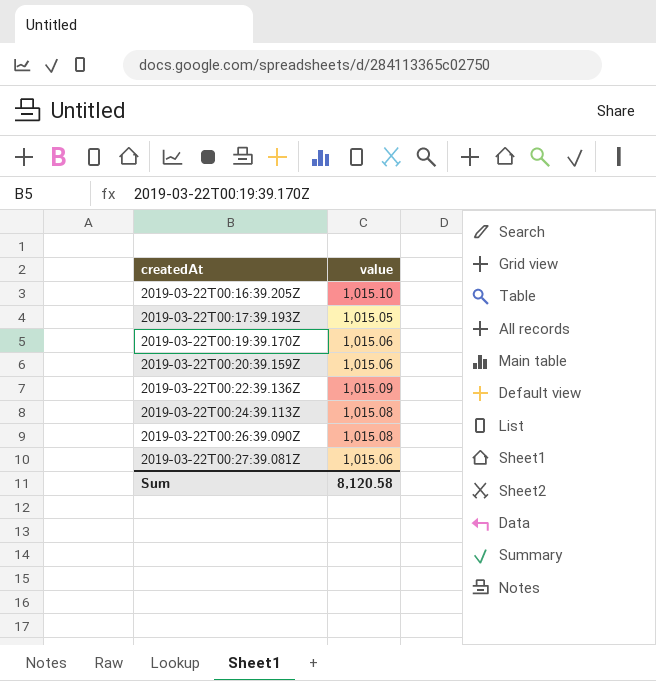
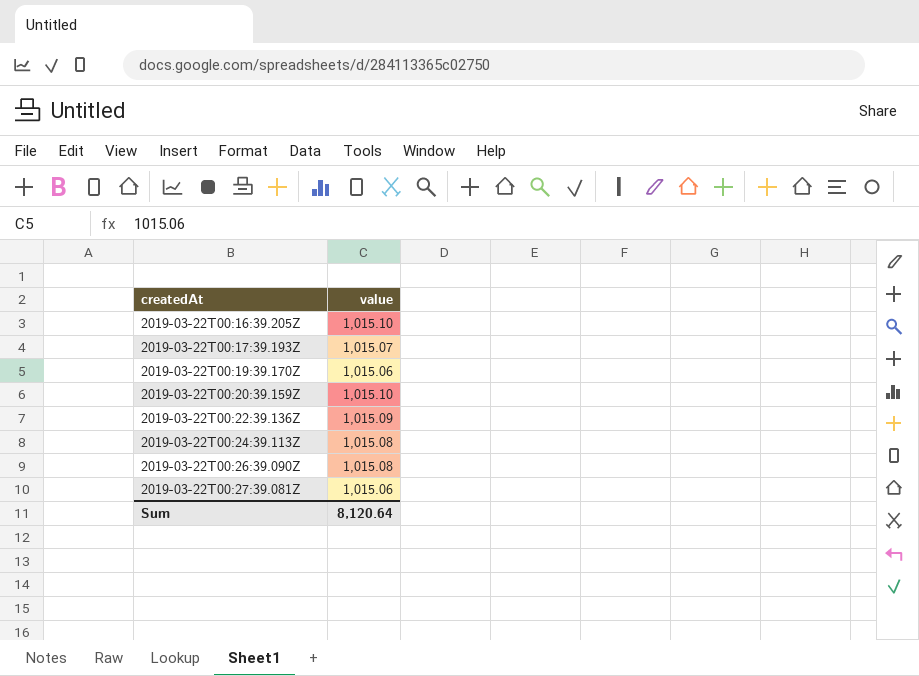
2019-03-22T00:17:39.193Z | value: 1,015.05 -> 1,015.07
2019-03-22T00:20:39.159Z | value: 1,015.06 -> 1,015.10
Sum | value: 8,120.58 -> 8,120.64

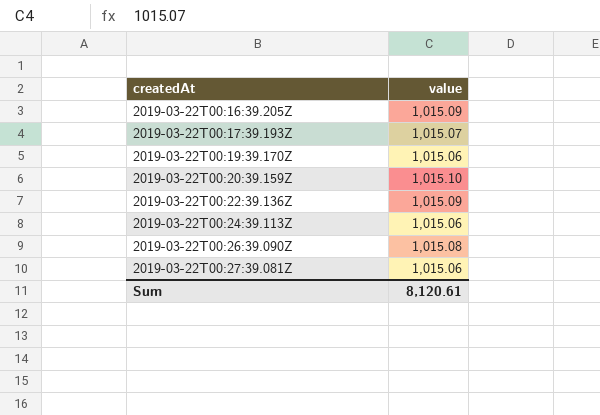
2019-03-22T00:16:39.205Z | value: 1,015.10 -> 1,015.09
2019-03-22T00:24:39.113Z | value: 1,015.08 -> 1,015.06
Sum | value: 8,120.64 -> 8,120.61

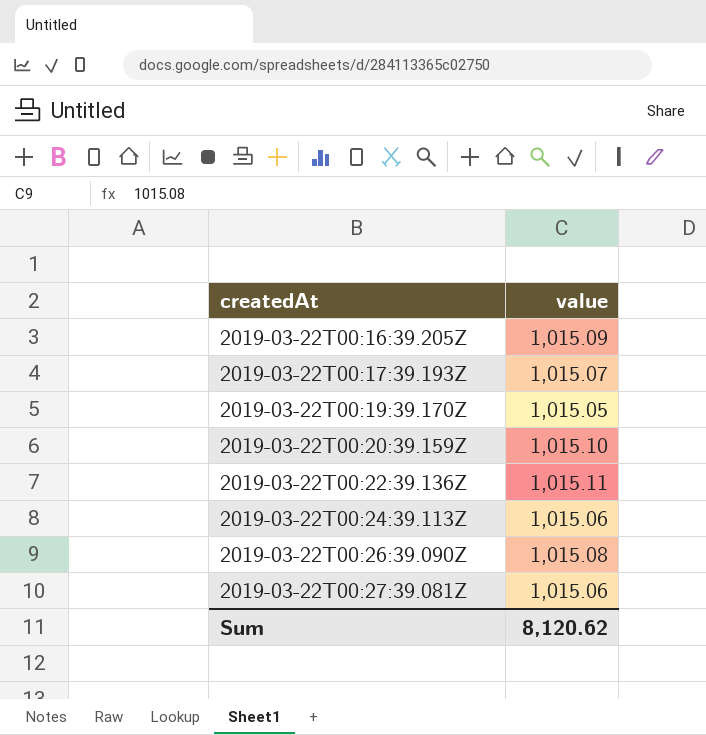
2019-03-22T00:19:39.170Z | value: 1,015.06 -> 1,015.05
2019-03-22T00:22:39.136Z | value: 1,015.09 -> 1,015.11
Sum | value: 8,120.61 -> 8,120.62

